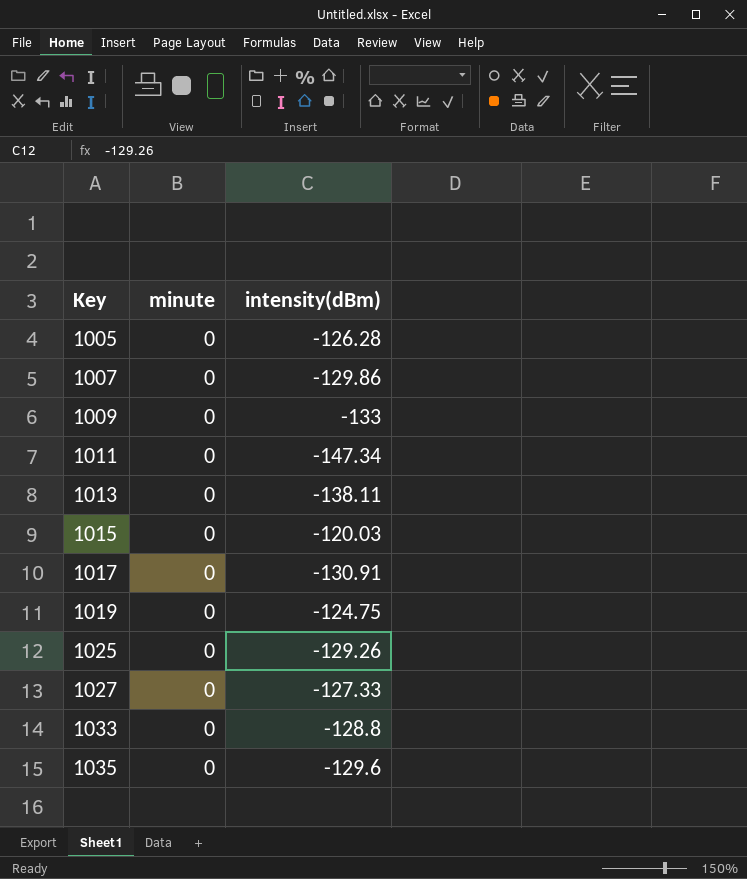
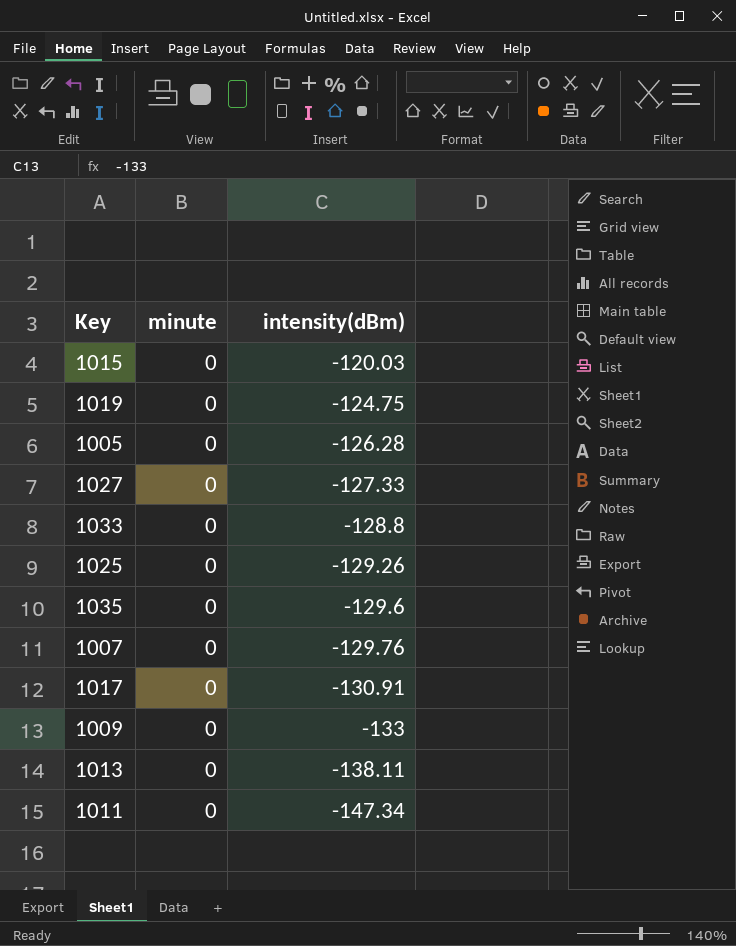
row order: Key ascending -> intensity(dBm) descending
1007 | intensity(dBm): -129.86 -> -129.76

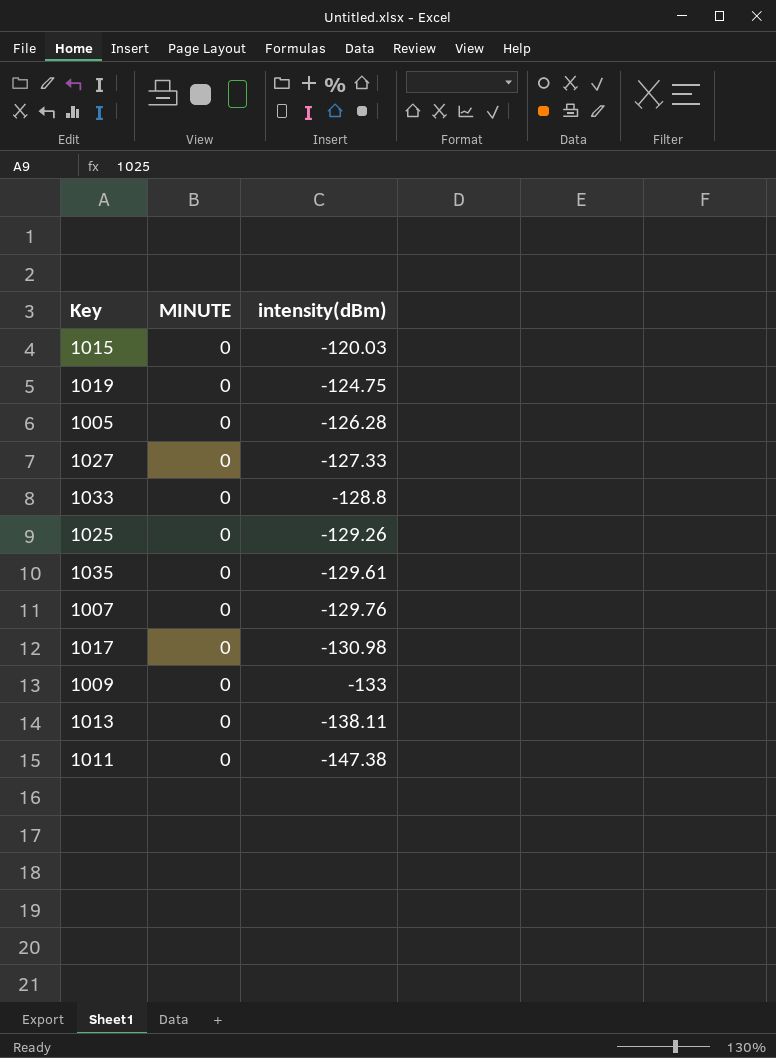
column name: minute -> MINUTE
1035 | intensity(dBm): -129.6 -> -129.61
1017 | intensity(dBm): -130.91 -> -130.98
1011 | intensity(dBm): -147.34 -> -147.38

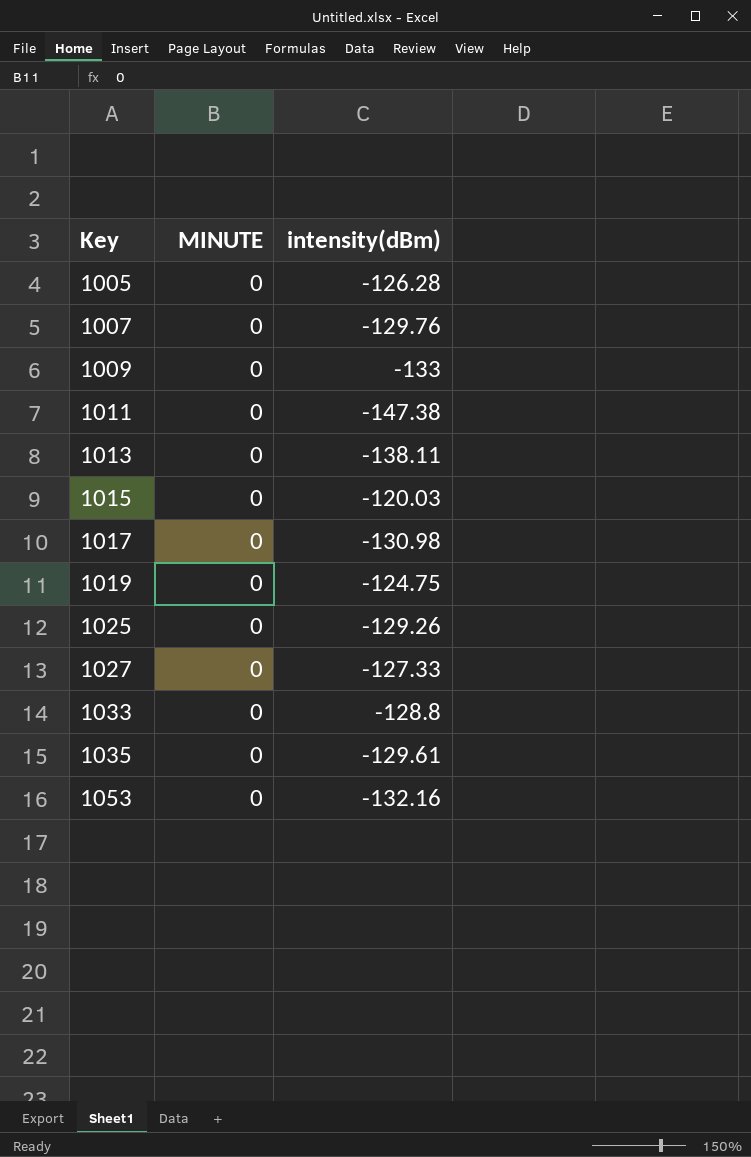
row order: intensity(dBm) descending -> Key ascending
row 1053: none -> 0 | -132.16

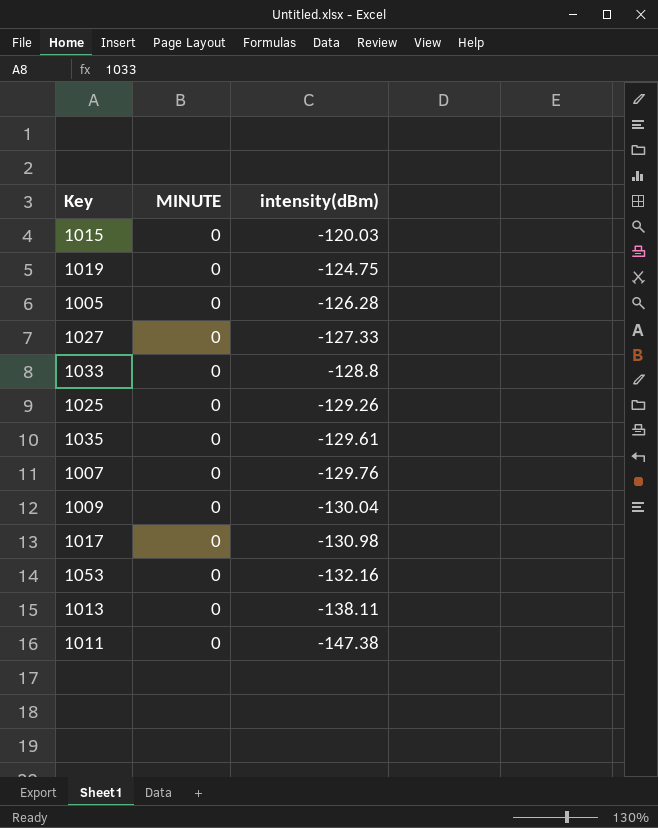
row order: Key ascending -> intensity(dBm) descending
1009 | intensity(dBm): -133 -> -130.04

